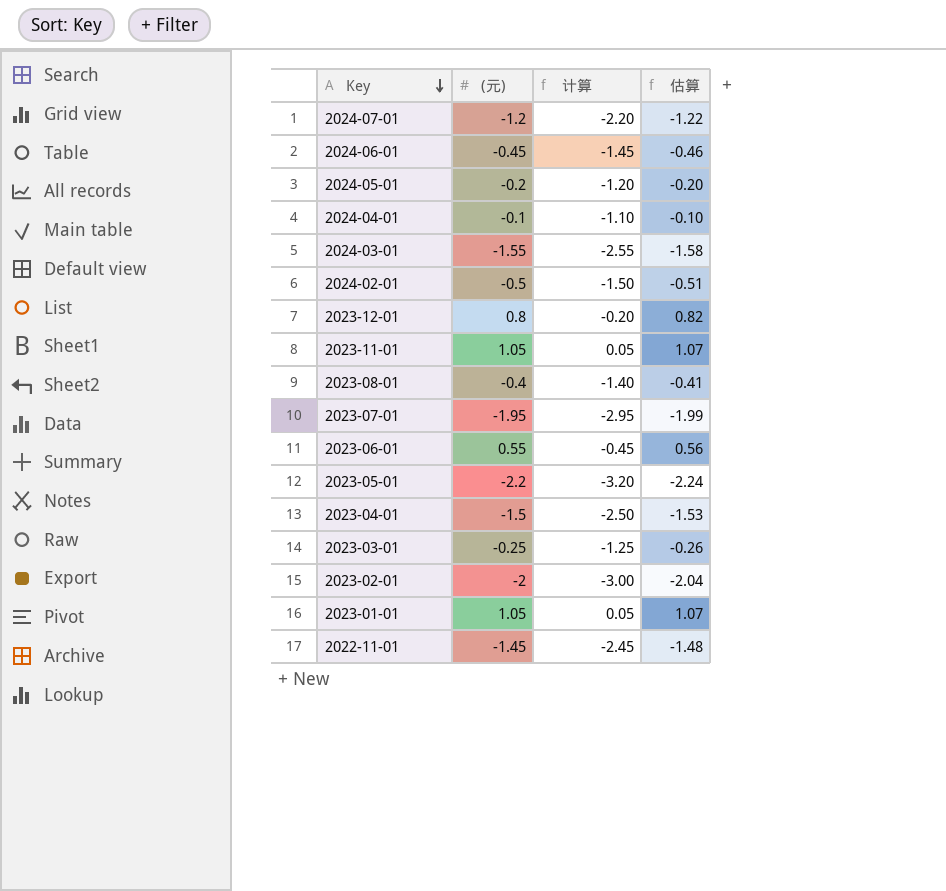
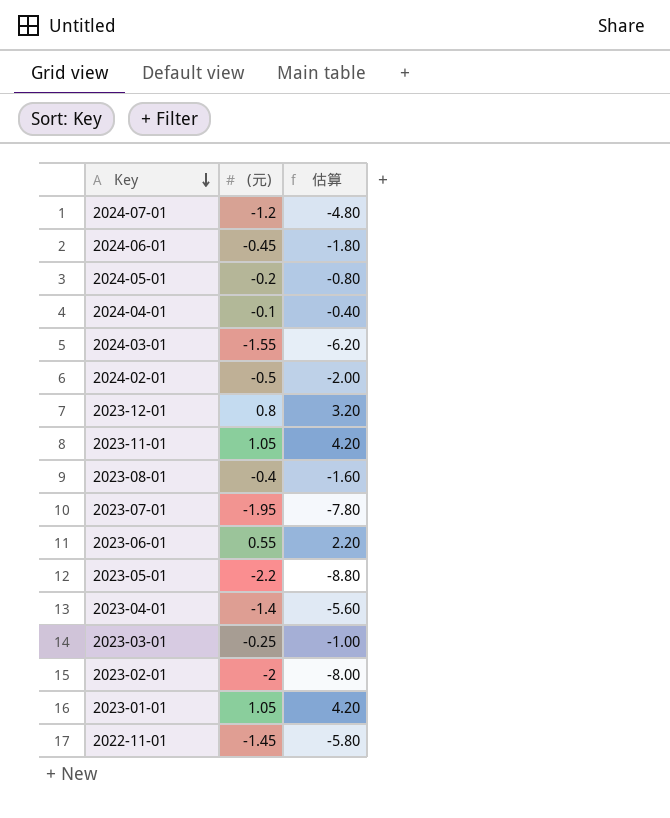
column 计算 | formula: [(元)] - 1 -> none
column 估算 | formula: [(元)] * 1.02 -> [(元)] * 4
2023-04-01 | (元): -1.5 -> -1.4

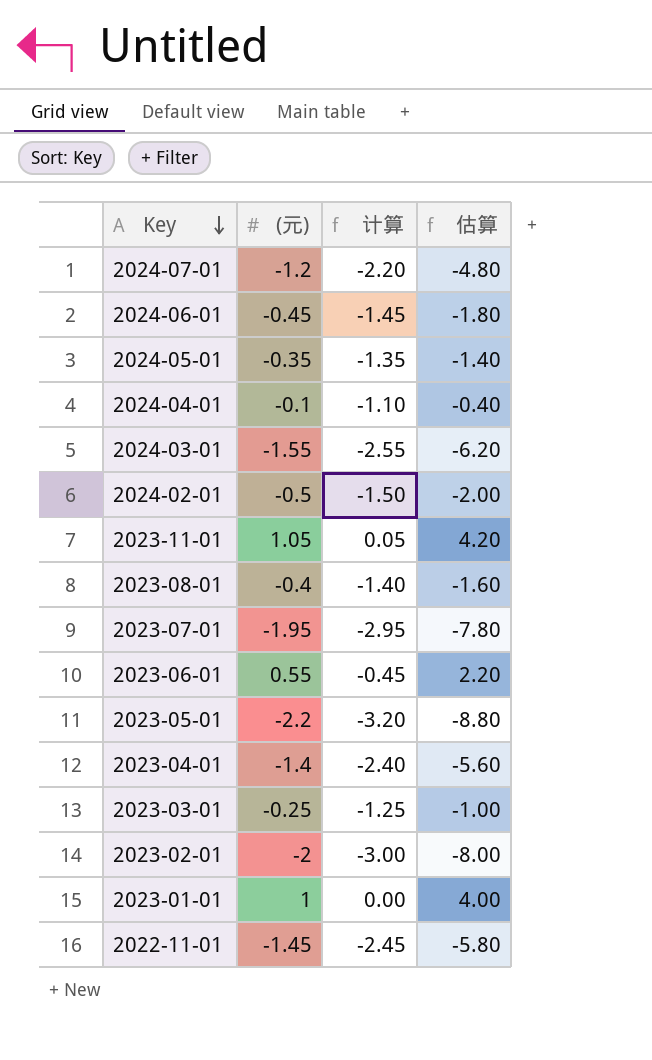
column 计算 | formula: none -> [(元)] - 1
row 2023-12-01: 0.8 | 3.20 -> none
2024-05-01 | (元): -0.2 -> -0.35
2024-05-01 | 估算: -0.80 -> -1.40
2023-01-01 | (元): 1.05 -> 1
2023-01-01 | 估算: 4.20 -> 4.00

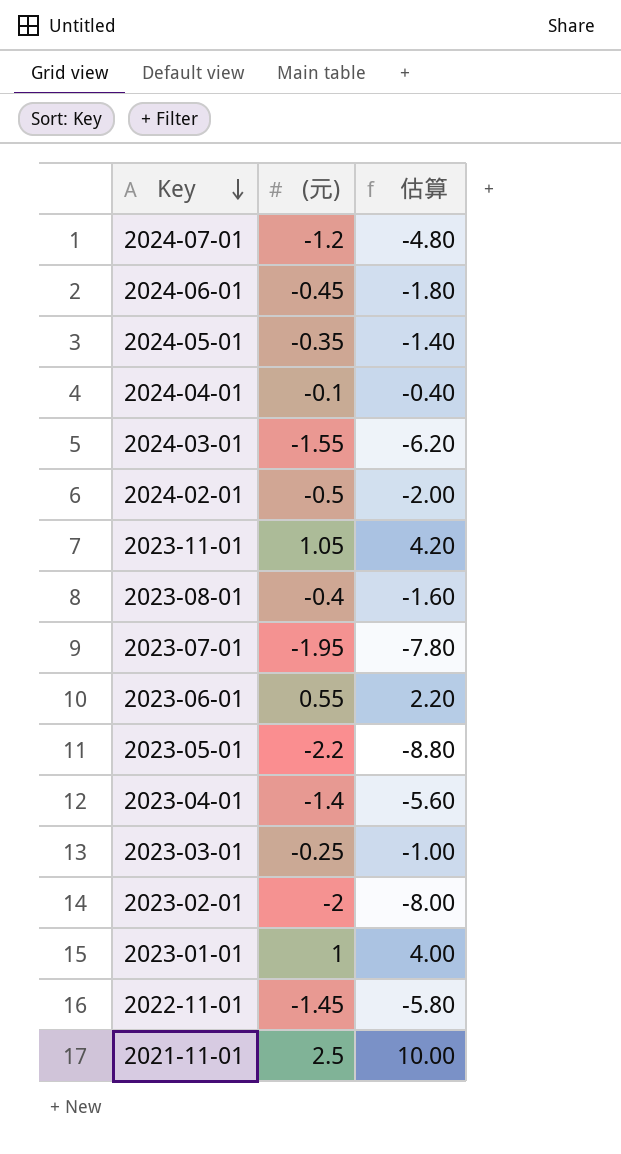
column 计算 | formula: [(元)] - 1 -> none
row 2021-11-01: none -> 2.5 | 10.00

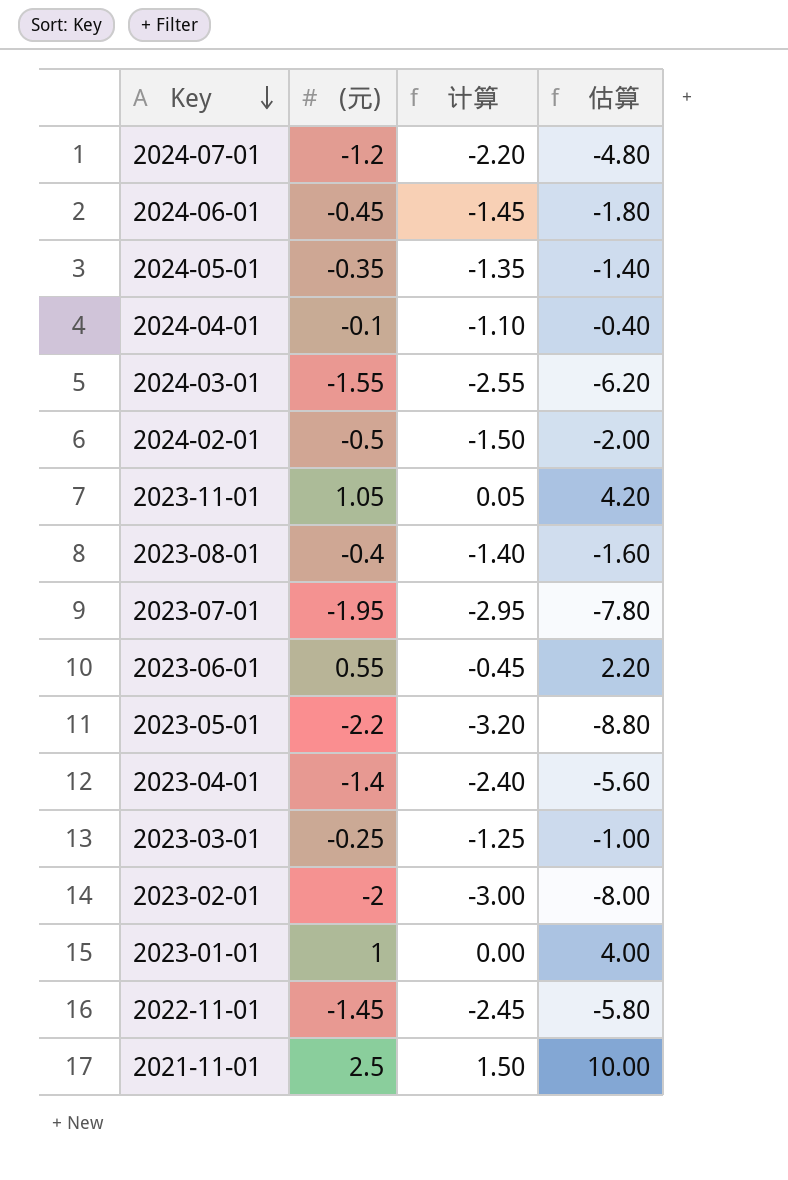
column 计算 | formula: none -> [(元)] - 1

